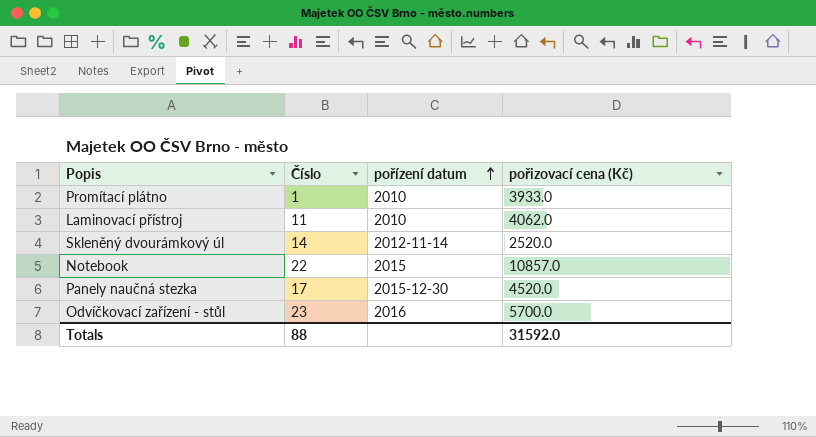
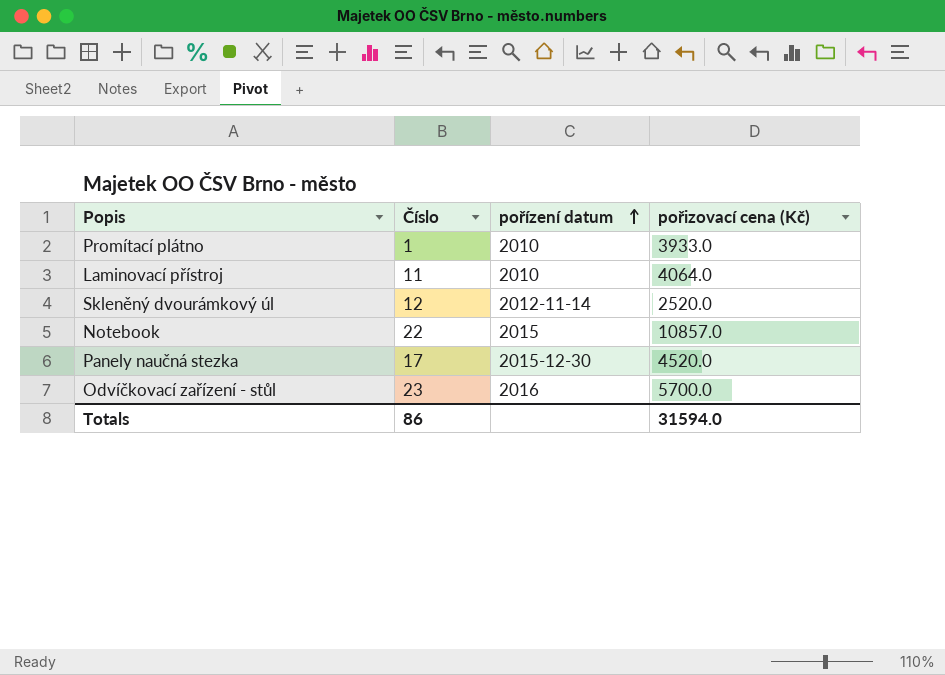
Laminovací přístroj | pořizovací cena (Kč): 4062.0 -> 4064.0
Skleněný dvourámkový úl | Číslo: 14 -> 12
Totals | Číslo: 88 -> 86
Totals | pořizovací cena (Kč): 31592.0 -> 31594.0

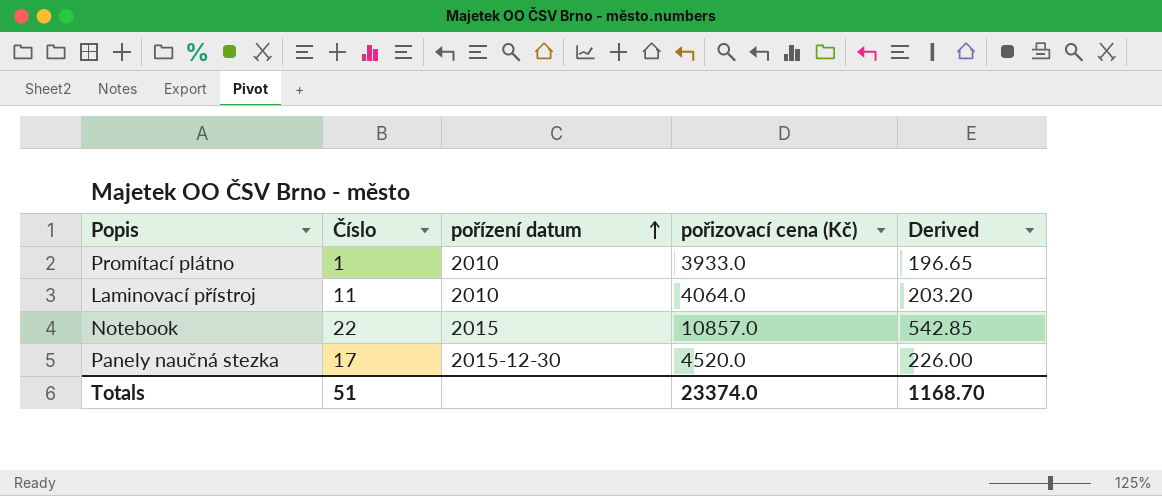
column Derived | formula: none -> [pořizovací cena (Kč)] * 0.05
row Skleněný dvourámkový úl: 12 | 2012-11-14 | 2520.0 -> none
row Odvíčkovací zařízení - stůl: 23 | 2016 | 5700.0 -> none
Totals | Číslo: 86 -> 51
Totals | pořizovací cena (Kč): 31594.0 -> 23374.0

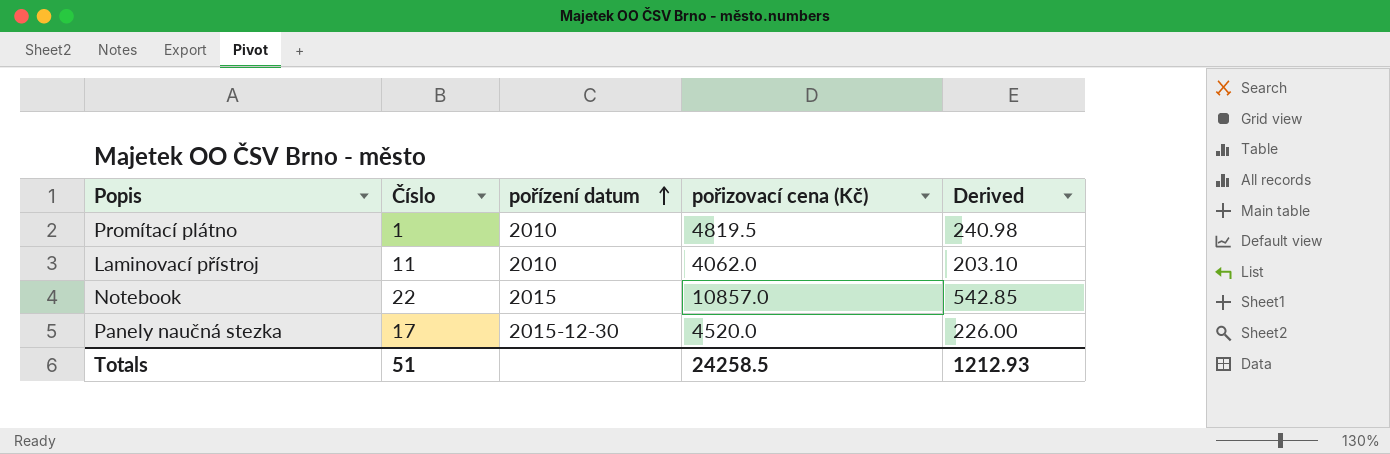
Promítací plátno | pořizovací cena (Kč): 3933.0 -> 4819.5
Promítací plátno | Derived: 196.65 -> 240.98
Laminovací přístroj | pořizovací cena (Kč): 4064.0 -> 4062.0
Laminovací přístroj | Derived: 203.20 -> 203.10
Totals | pořizovací cena (Kč): 23374.0 -> 24258.5
Totals | Derived: 1168.70 -> 1212.93

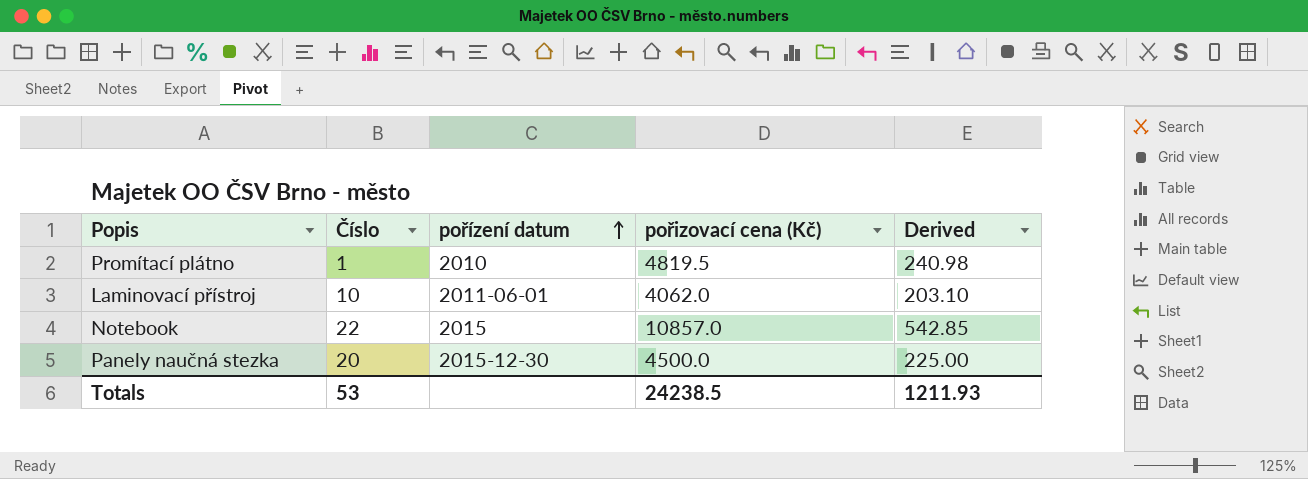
Laminovací přístroj | Číslo: 11 -> 10
Laminovací přístroj | pořízení datum: 2010 -> 2011-06-01
Panely naučná stezka | Číslo: 17 -> 20
Panely naučná stezka | pořizovací cena (Kč): 4520.0 -> 4500.0
Panely naučná stezka | Derived: 226.00 -> 225.00
Totals | Číslo: 51 -> 53
Totals | pořizovací cena (Kč): 24258.5 -> 24238.5
Totals | Derived: 1212.93 -> 1211.93

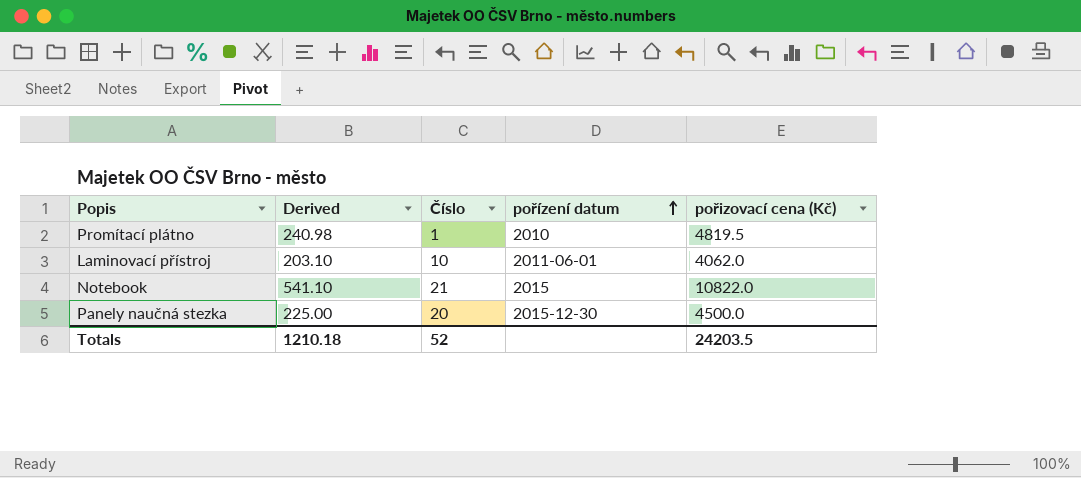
column Derived | position: 5 -> 2
Notebook | Derived: 542.85 -> 541.10
Notebook | Číslo: 22 -> 21
Notebook | pořizovací cena (Kč): 10857.0 -> 10822.0
Totals | Derived: 1211.93 -> 1210.18
Totals | Číslo: 53 -> 52
Totals | pořizovací cena (Kč): 24238.5 -> 24203.5

